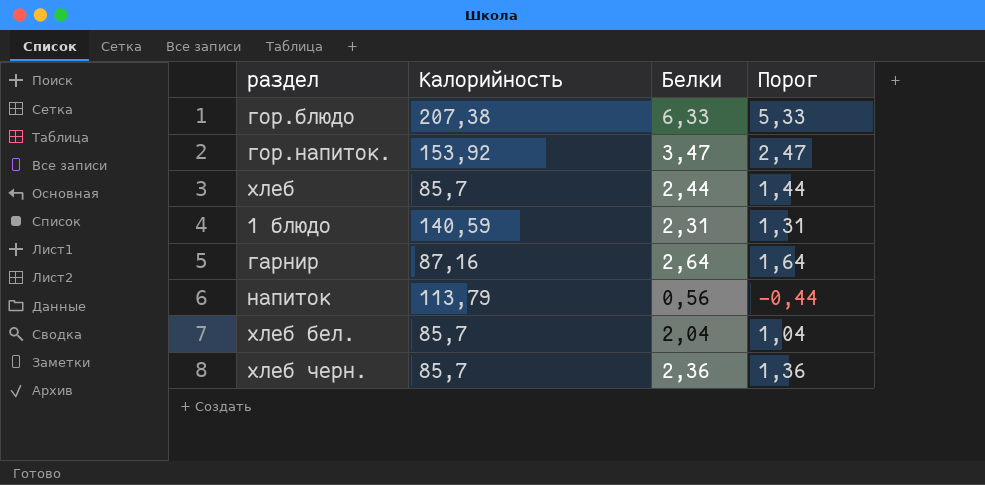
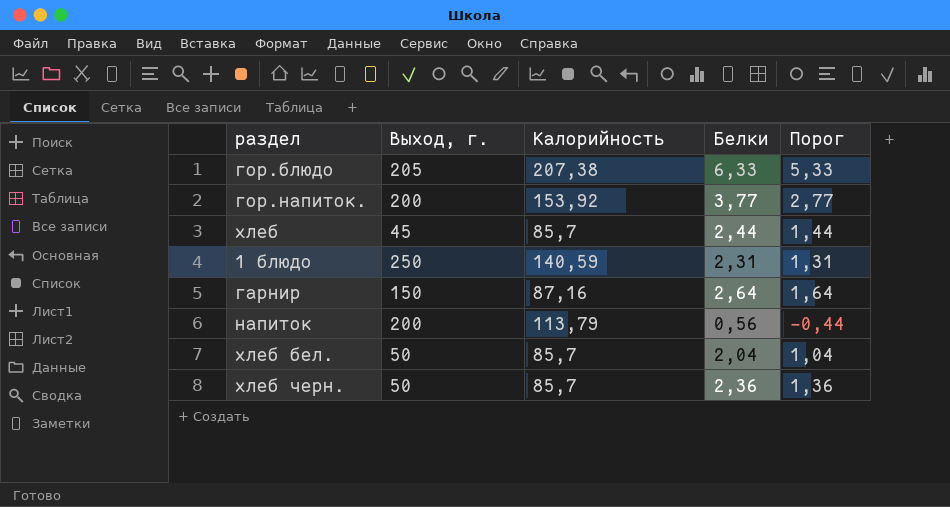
column Выход, г. | position: none -> 2
гор.напиток. | Белки: 3,47 -> 3,77
гор.напиток. | Порог: 2,47 -> 2,77

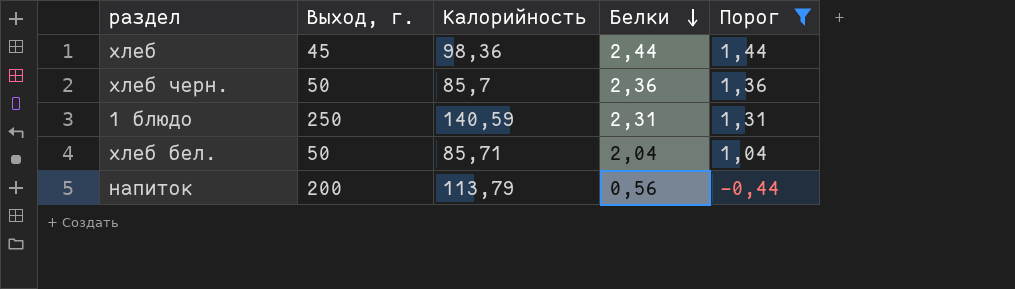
filter: none -> Порог <= 1,44
row order: none -> Белки descending
хлеб | Калорийность: 85,7 -> 98,36
хлеб бел. | Калорийность: 85,7 -> 85,71

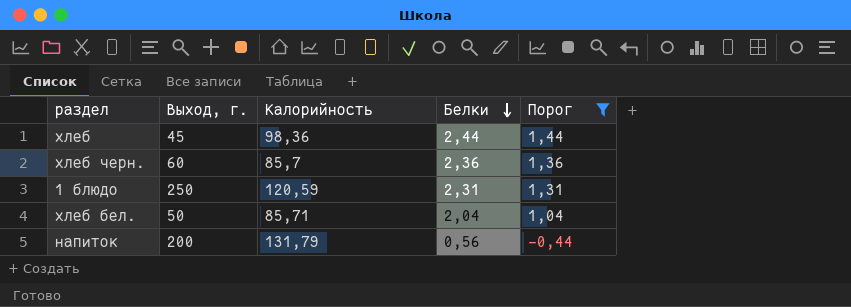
хлеб черн. | Выход, г.: 50 -> 60
1 блюдо | Калорийность: 140,59 -> 120,59
напиток | Калорийность: 113,79 -> 131,79

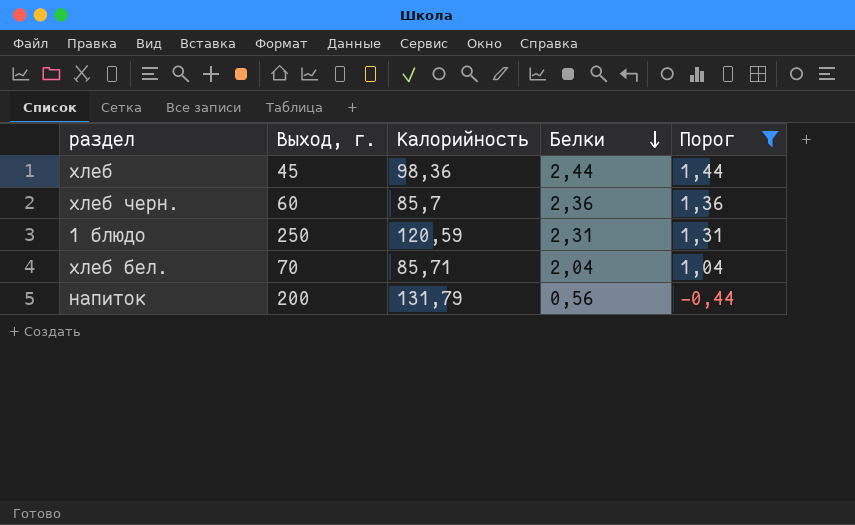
хлеб бел. | Выход, г.: 50 -> 70

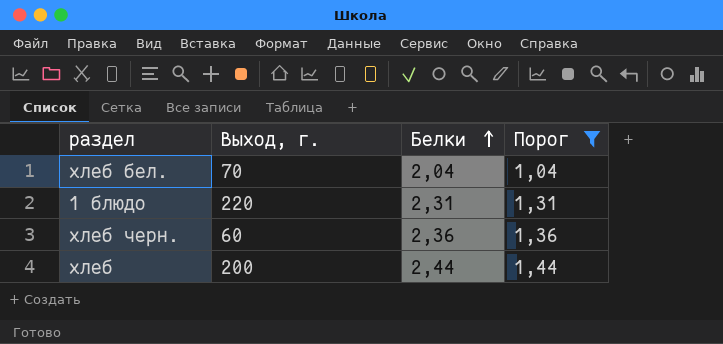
row order: Белки descending -> Белки ascending
column Калорийность | position: 3 -> none
row напиток: 200 | 131,79 | 0,56 | -0,44 -> none
1 блюдо | Выход, г.: 250 -> 220
хлеб | Выход, г.: 45 -> 200

